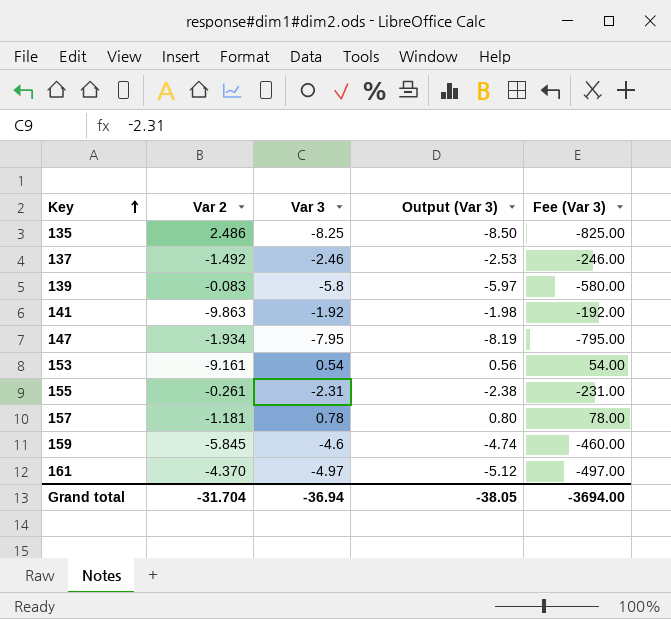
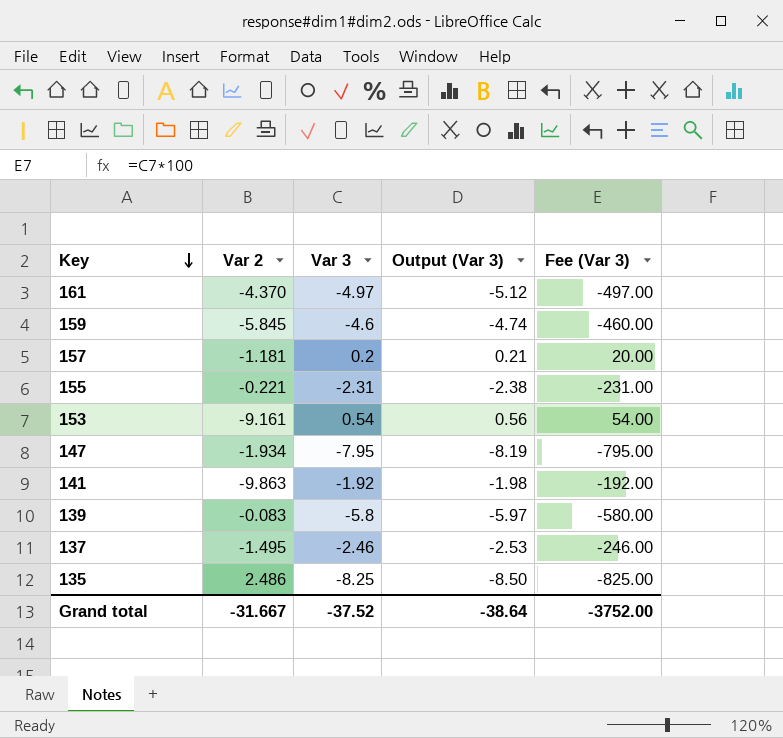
row order: Key ascending -> Key descending
157 | Var 3: 0.78 -> 0.2
157 | Output (Var 3): 0.80 -> 0.21
157 | Fee (Var 3): 78.00 -> 20.00
155 | Var 2: -0.261 -> -0.221
137 | Var 2: -1.492 -> -1.495
Grand total | Var 2: -31.704 -> -31.667
Grand total | Var 3: -36.94 -> -37.52
Grand total | Output (Var 3): -38.05 -> -38.64
Grand total | Fee (Var 3): -3694.00 -> -3752.00

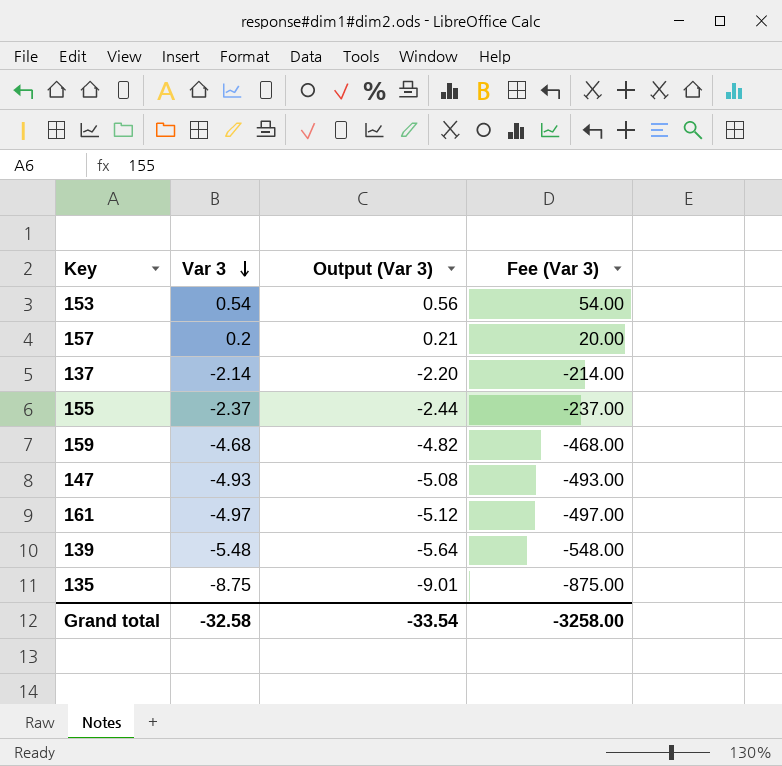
row order: Key descending -> Var 3 descending
column Var 2 | position: 2 -> none
row 141: -9.863 | -1.92 | -1.98 | -192.00 -> none
137 | Var 3: -2.46 -> -2.14
137 | Output (Var 3): -2.53 -> -2.20
137 | Fee (Var 3): -246.00 -> -214.00
155 | Var 3: -2.31 -> -2.37
155 | Output (Var 3): -2.38 -> -2.44
155 | Fee (Var 3): -231.00 -> -237.00
159 | Var 3: -4.6 -> -4.68
159 | Output (Var 3): -4.74 -> -4.82
159 | Fee (Var 3): -460.00 -> -468.00
147 | Var 3: -7.95 -> -4.93
147 | Output (Var 3): -8.19 -> -5.08
147 | Fee (Var 3): -795.00 -> -493.00
139 | Var 3: -5.8 -> -5.48
139 | Output (Var 3): -5.97 -> -5.64
139 | Fee (Var 3): -580.00 -> -548.00
135 | Var 3: -8.25 -> -8.75
135 | Output (Var 3): -8.50 -> -9.01
135 | Fee (Var 3): -825.00 -> -875.00
Grand total | Var 3: -37.52 -> -32.58
Grand total | Output (Var 3): -38.64 -> -33.54
Grand total | Fee (Var 3): -3752.00 -> -3258.00

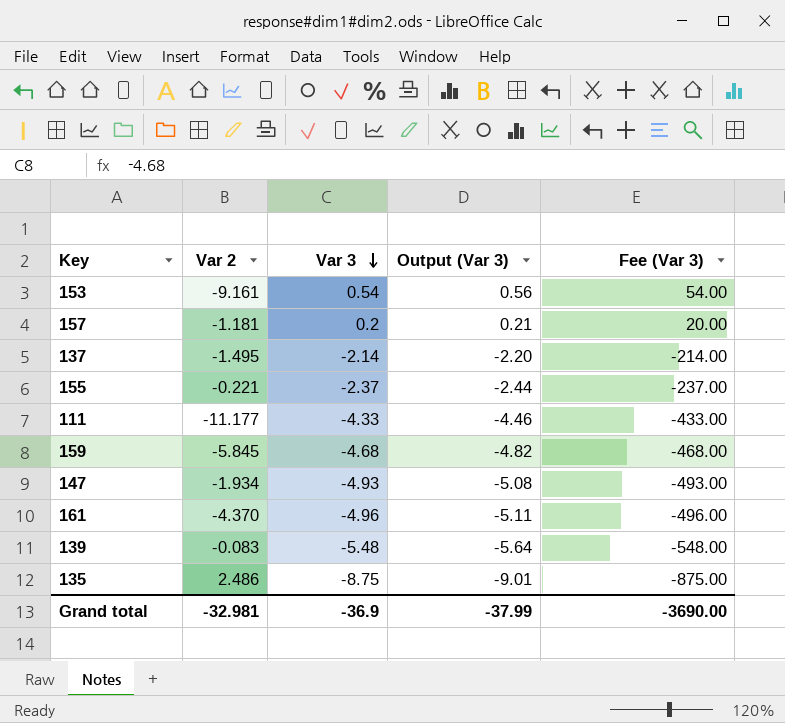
column Var 2 | position: none -> 2
row 111: none -> -11.177 | -4.33 | -4.46 | -433.00
161 | Var 3: -4.97 -> -4.96
161 | Output (Var 3): -5.12 -> -5.11
161 | Fee (Var 3): -497.00 -> -496.00
Grand total | Var 3: -32.58 -> -36.9
Grand total | Output (Var 3): -33.54 -> -37.99
Grand total | Fee (Var 3): -3258.00 -> -3690.00

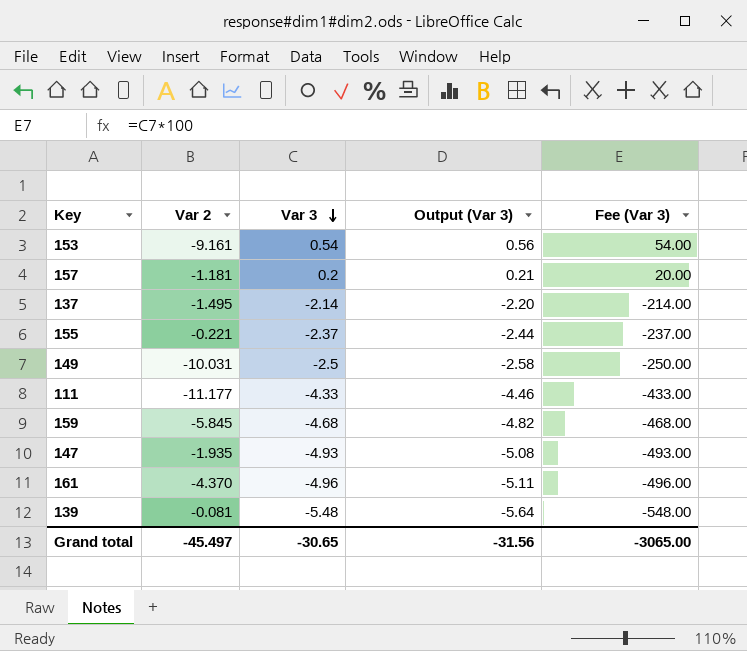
row 135: 2.486 | -8.75 | -9.01 | -875.00 -> none
row 149: none -> -10.031 | -2.5 | -2.58 | -250.00
147 | Var 2: -1.934 -> -1.935
139 | Var 2: -0.083 -> -0.081
Grand total | Var 2: -32.981 -> -45.497
Grand total | Var 3: -36.9 -> -30.65
Grand total | Output (Var 3): -37.99 -> -31.56
Grand total | Fee (Var 3): -3690.00 -> -3065.00

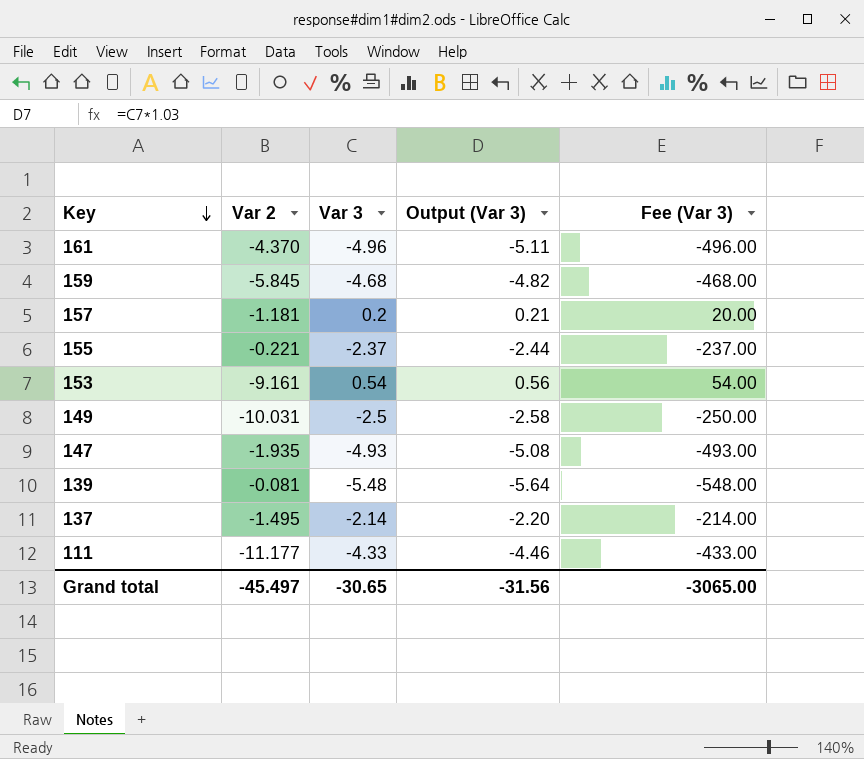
row order: Var 3 descending -> Key descending

